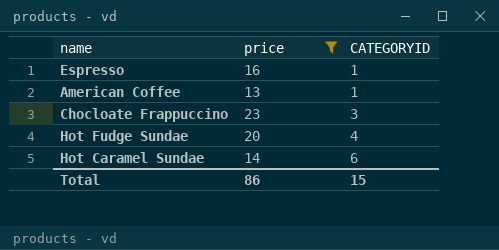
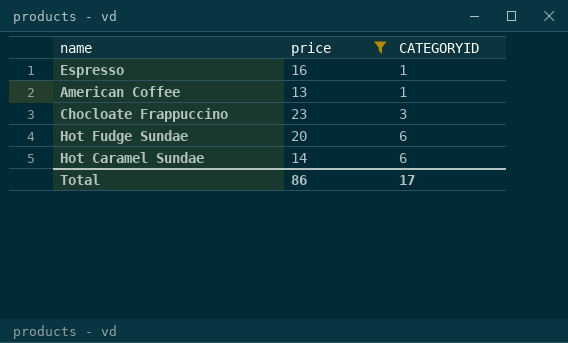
Hot Fudge Sundae | CATEGORYID: 4 -> 6
Total | CATEGORYID: 15 -> 17

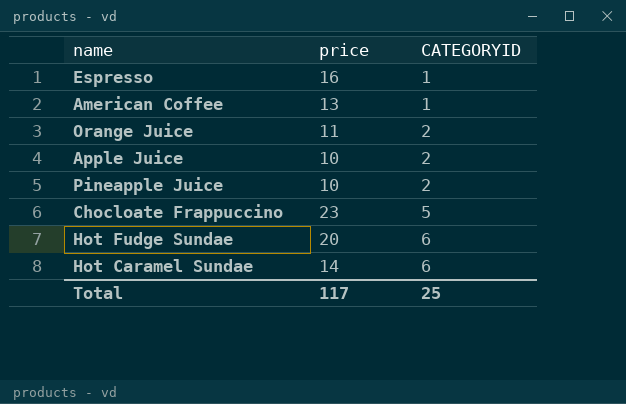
filter: price >= 13 -> none
Chocloate Frappuccino | CATEGORYID: 3 -> 5
Total | price: 86 -> 117
Total | CATEGORYID: 17 -> 25

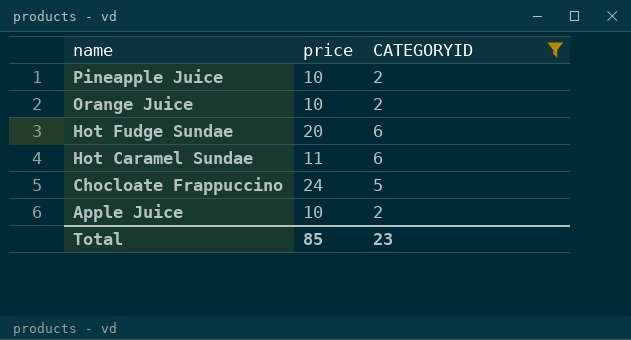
filter: none -> CATEGORYID != 1
row order: CATEGORYID ascending -> name descending
Orange Juice | price: 11 -> 10
Hot Caramel Sundae | price: 14 -> 11
Chocloate Frappuccino | price: 23 -> 24
Total | price: 117 -> 85
Total | CATEGORYID: 25 -> 23

